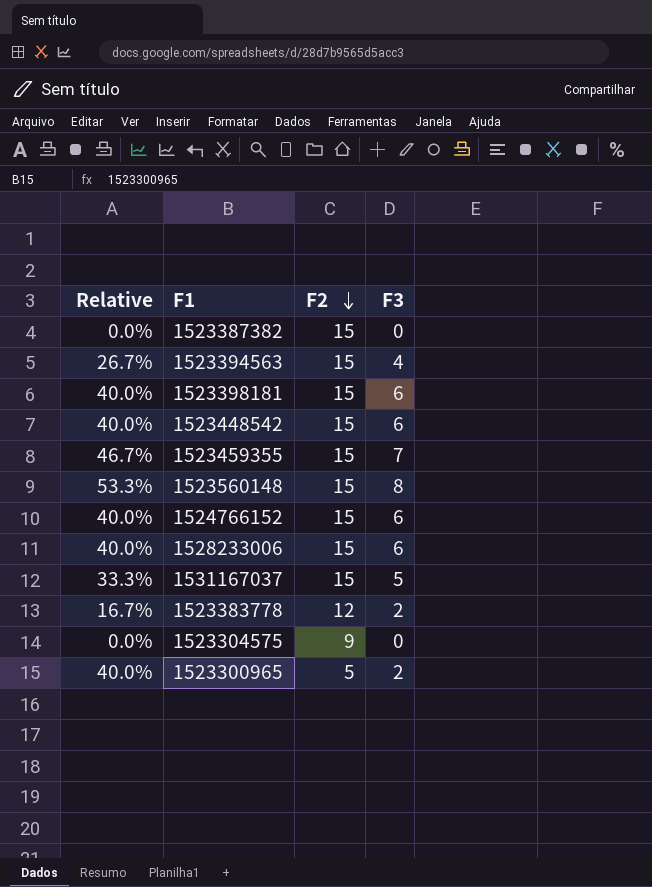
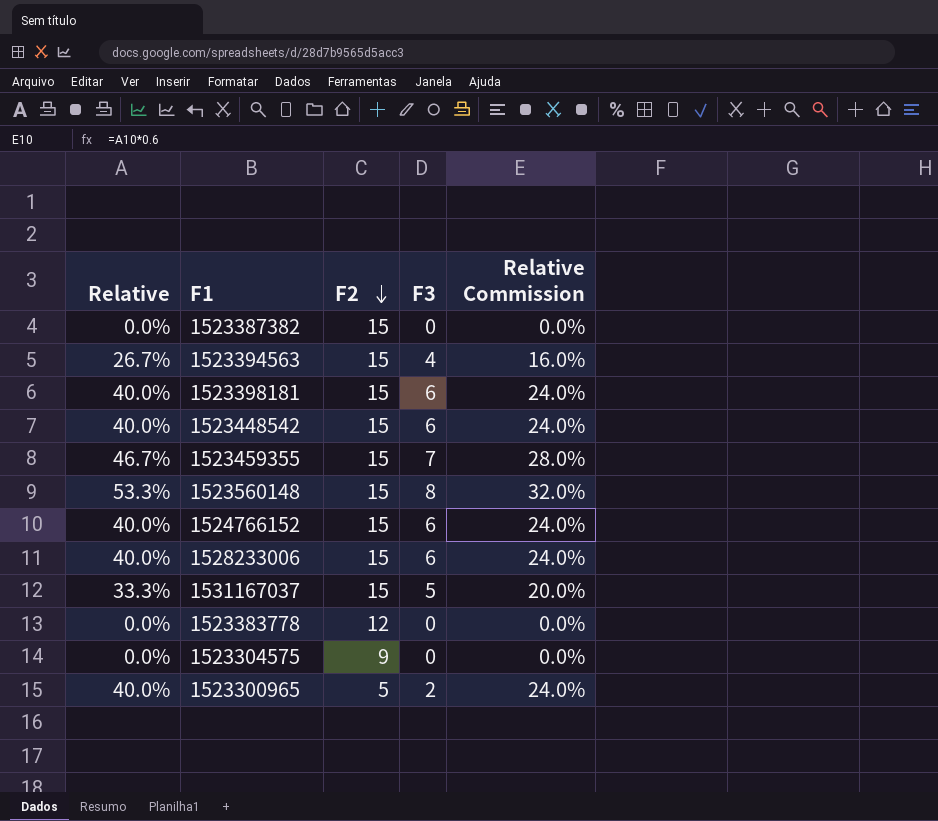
column Relative Commission | formula: none -> [Relative] * 0.6
1523383778 | Relative: 16.7% -> 0.0%
1523383778 | F3: 2 -> 0

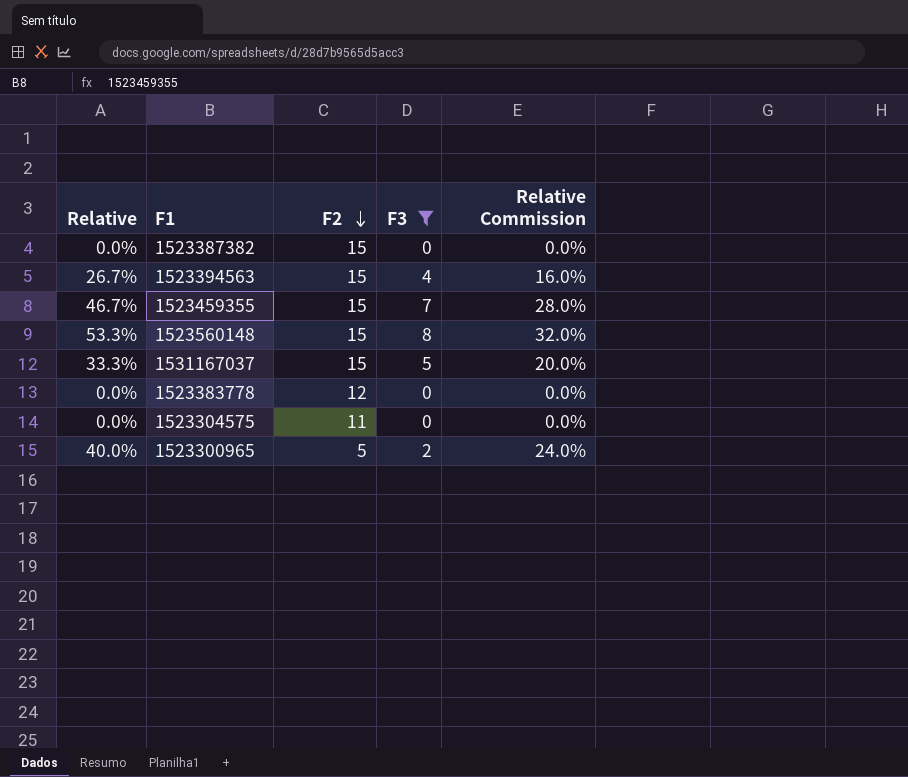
filter: none -> F3 != 6
1523304575 | F2: 9 -> 11

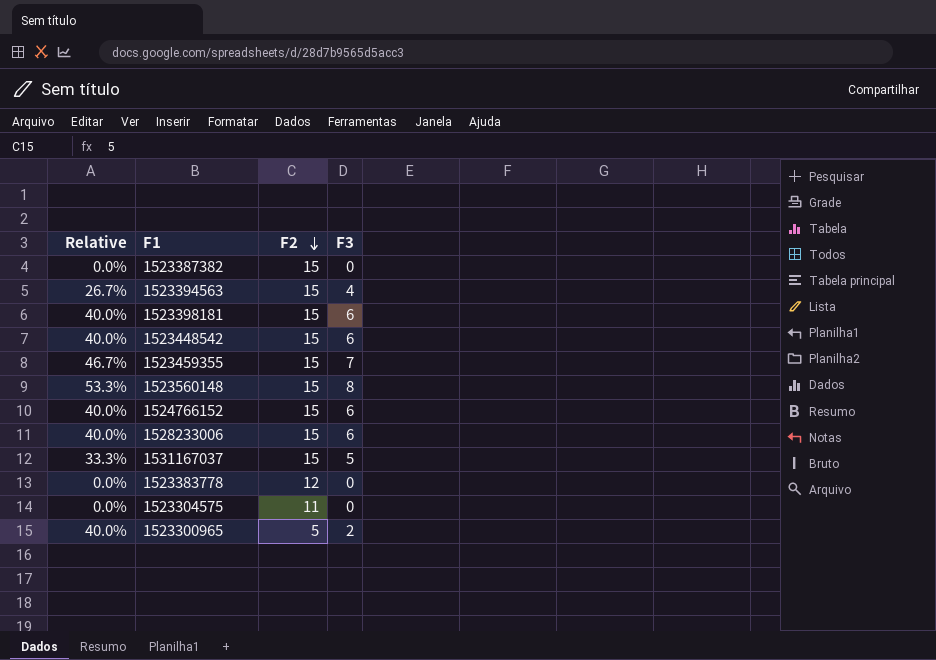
filter: F3 != 6 -> none
column Relative Commission | formula: [Relative] * 0.6 -> none

